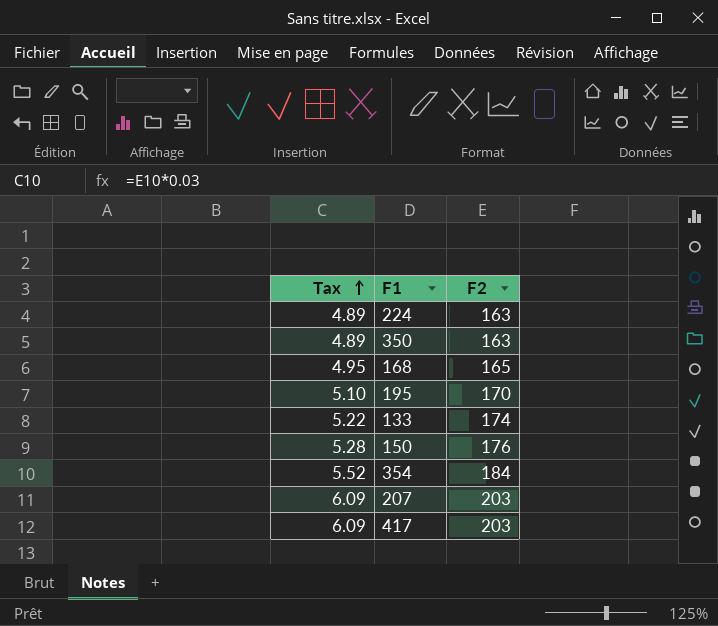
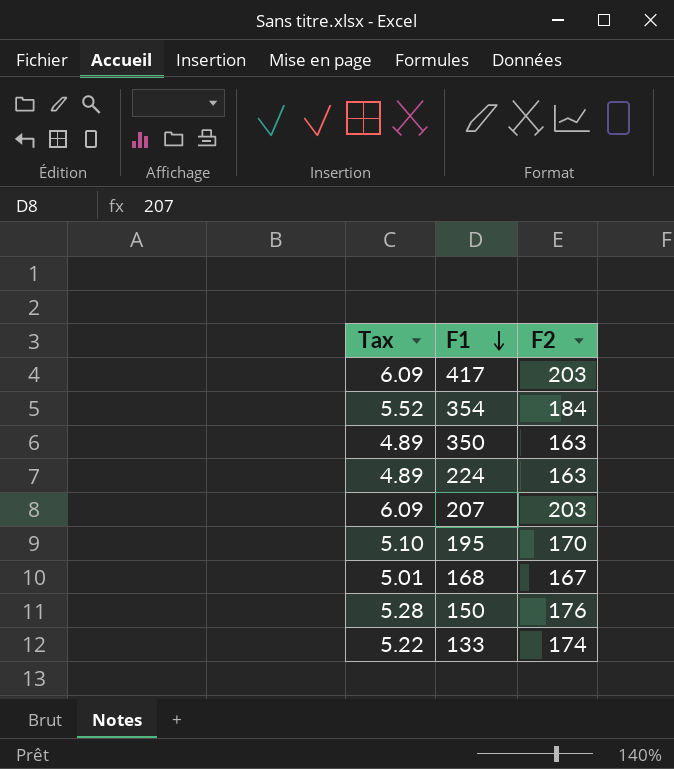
row order: Tax ascending -> F1 descending
168 | Tax: 4.95 -> 5.01
168 | F2: 165 -> 167

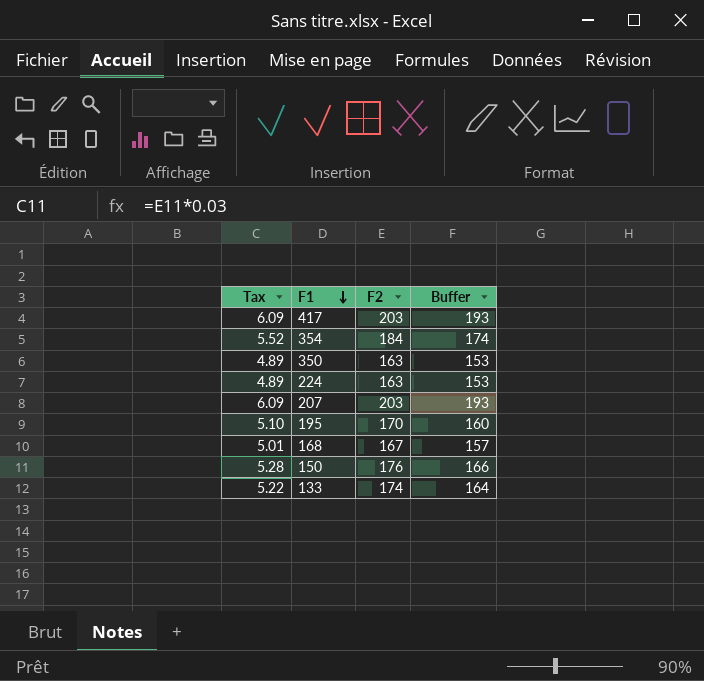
column Buffer | formula: none -> [F2] - 10

